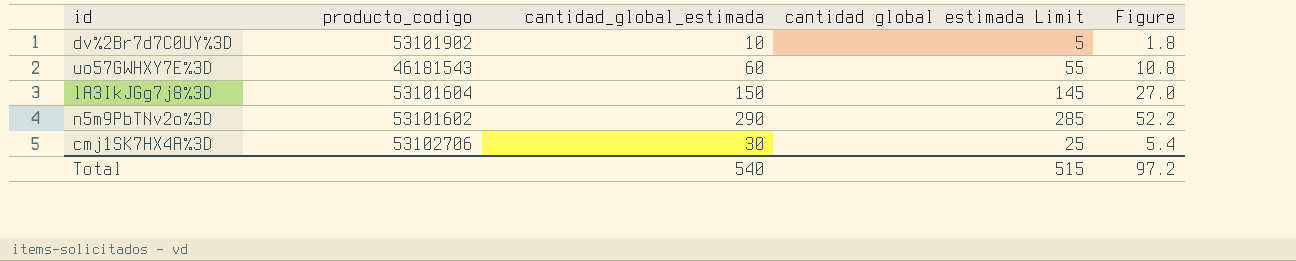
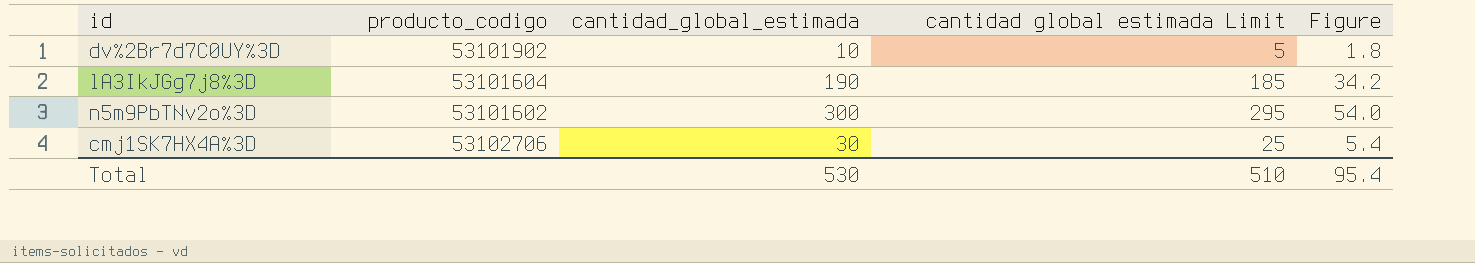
row uo57GWHXY7E%3D: 46181543 | 60 | 55 | 10.8 -> none
lA3IkJGg7j8%3D | cantidad_global_estimada: 150 -> 190
lA3IkJGg7j8%3D | cantidad global estimada Limit: 145 -> 185
lA3IkJGg7j8%3D | Figure: 27.0 -> 34.2
n5m9PbTNv2o%3D | cantidad_global_estimada: 290 -> 300
n5m9PbTNv2o%3D | cantidad global estimada Limit: 285 -> 295
n5m9PbTNv2o%3D | Figure: 52.2 -> 54.0
Total | cantidad_global_estimada: 540 -> 530
Total | cantidad global estimada Limit: 515 -> 510
Total | Figure: 97.2 -> 95.4

